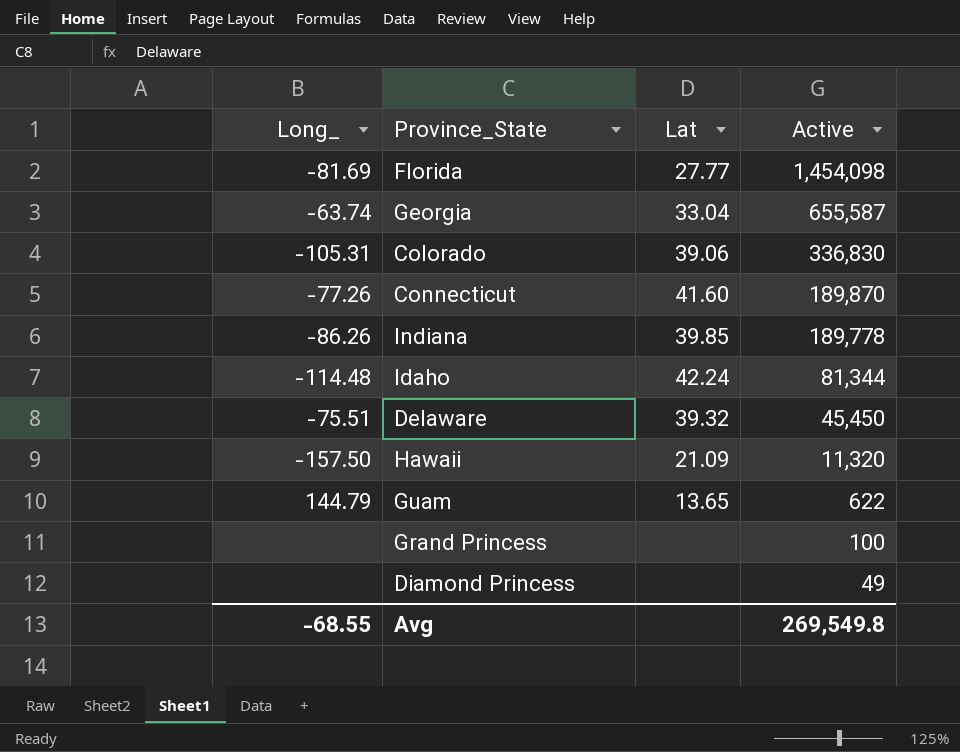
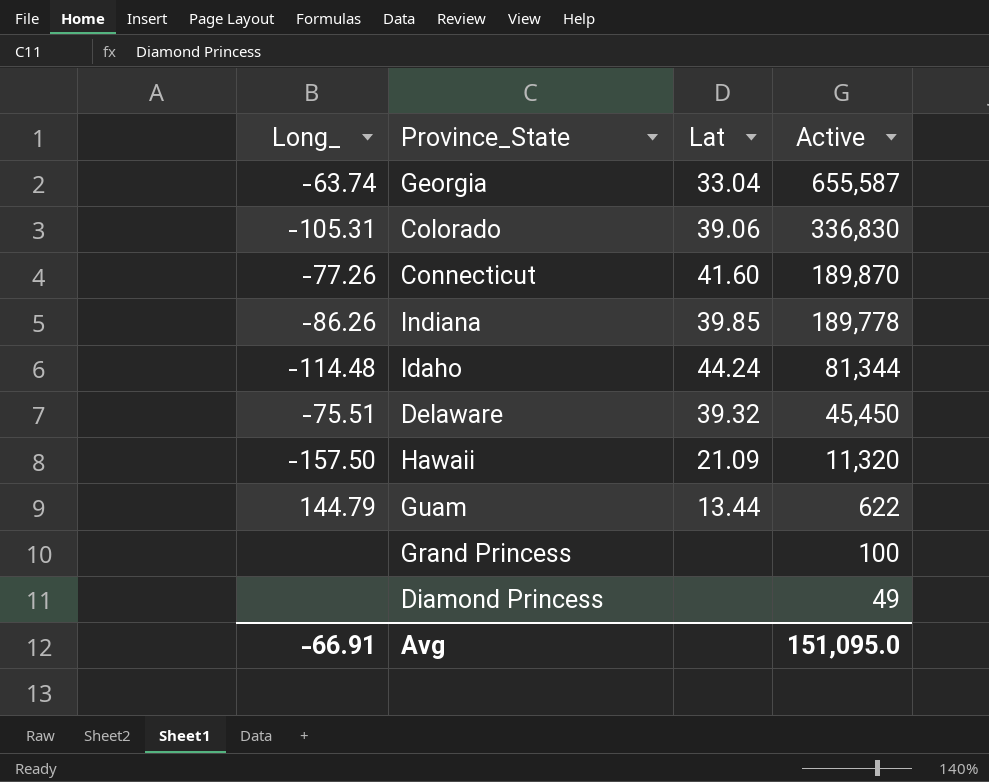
row Florida: -81.69 | 27.77 | 1,454,098 -> none
Idaho | Lat: 42.24 -> 44.24
Guam | Lat: 13.65 -> 13.44
Avg | Long_: -68.55 -> -66.91
Avg | Active: 269,549.8 -> 151,095.0

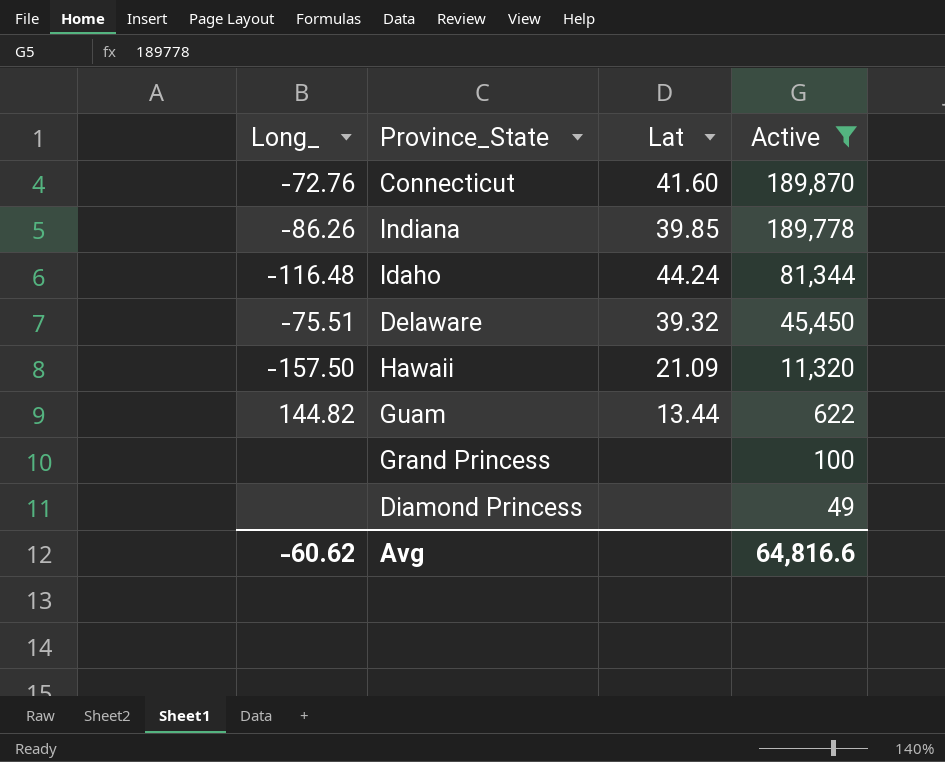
filter: none -> Active <= 189,870
Connecticut | Long_: -77.26 -> -72.76
Idaho | Long_: -114.48 -> -116.48
Guam | Long_: 144.79 -> 144.82
Avg | Long_: -66.91 -> -60.62
Avg | Active: 151,095.0 -> 64,816.6

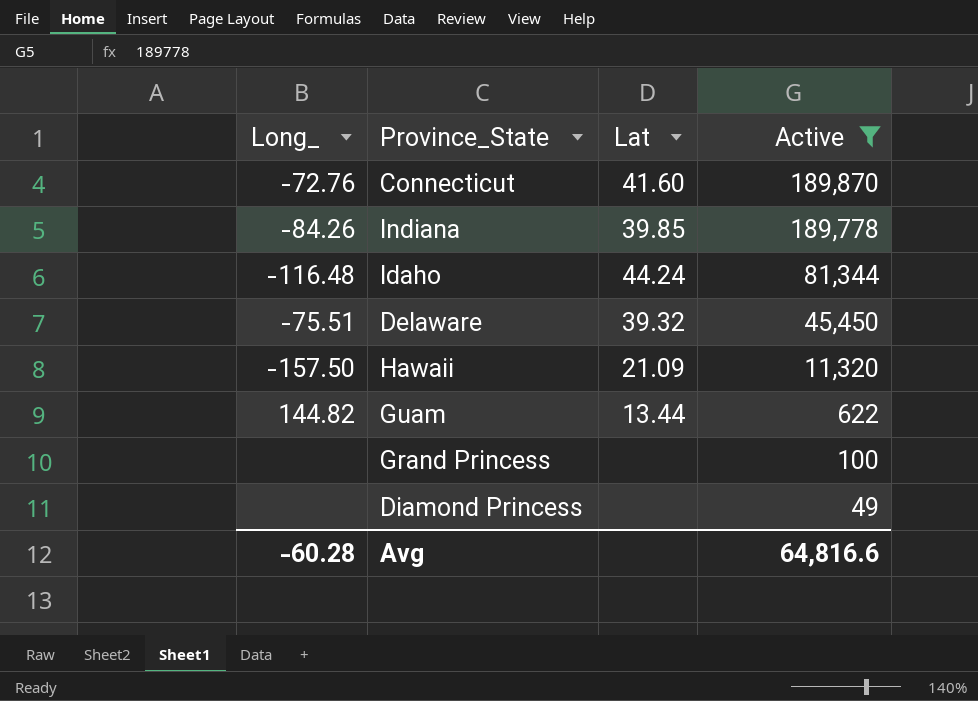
Indiana | Long_: -86.26 -> -84.26
Avg | Long_: -60.62 -> -60.28

